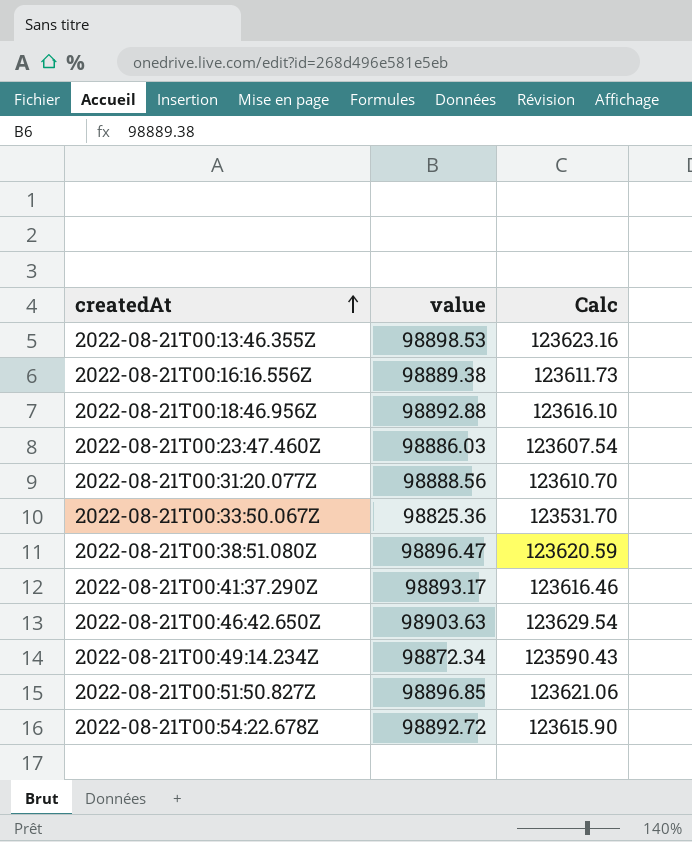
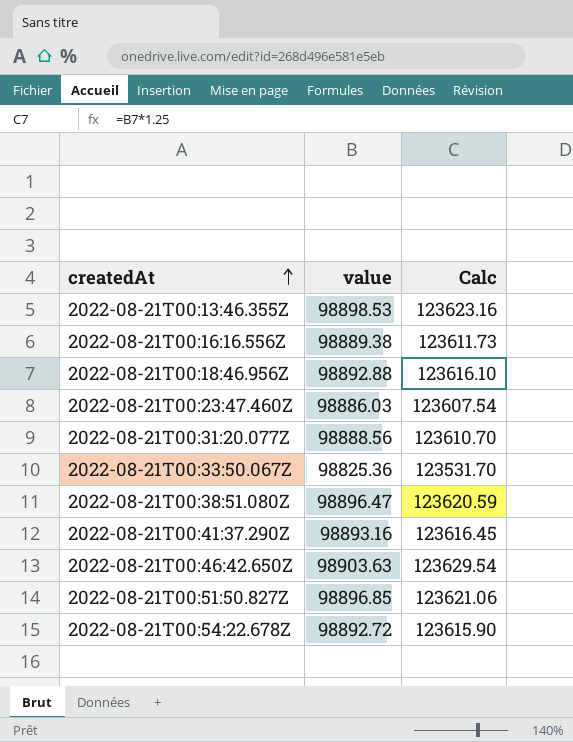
row 2022-08-21T00:49:14.234Z: 98872.34 | 123590.43 -> none
2022-08-21T00:41:37.290Z | value: 98893.17 -> 98893.16
2022-08-21T00:41:37.290Z | Calc: 123616.46 -> 123616.45

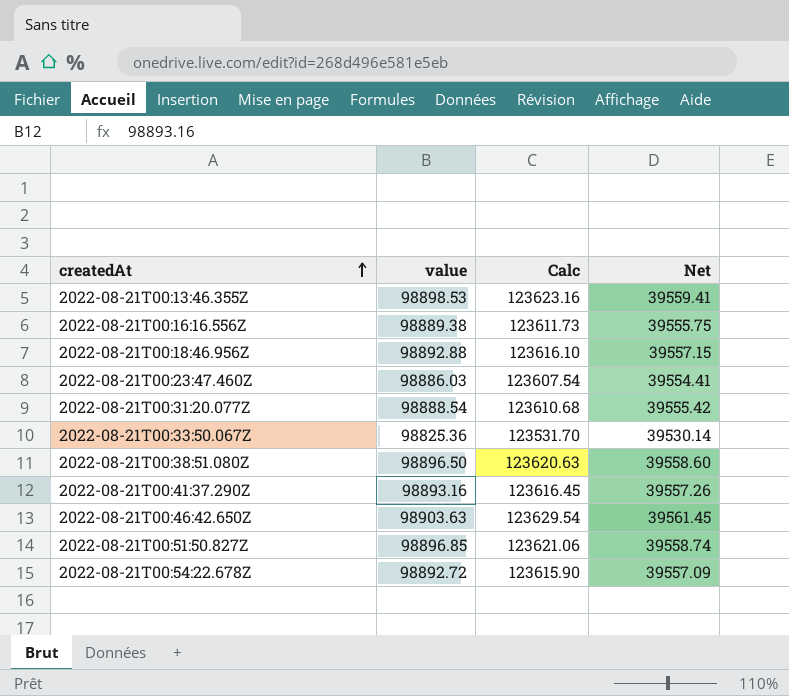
column Net | formula: none -> [value] * 0.4
2022-08-21T00:31:20.077Z | value: 98888.56 -> 98888.54
2022-08-21T00:31:20.077Z | Calc: 123610.70 -> 123610.68
2022-08-21T00:38:51.080Z | value: 98896.47 -> 98896.50
2022-08-21T00:38:51.080Z | Calc: 123620.59 -> 123620.63

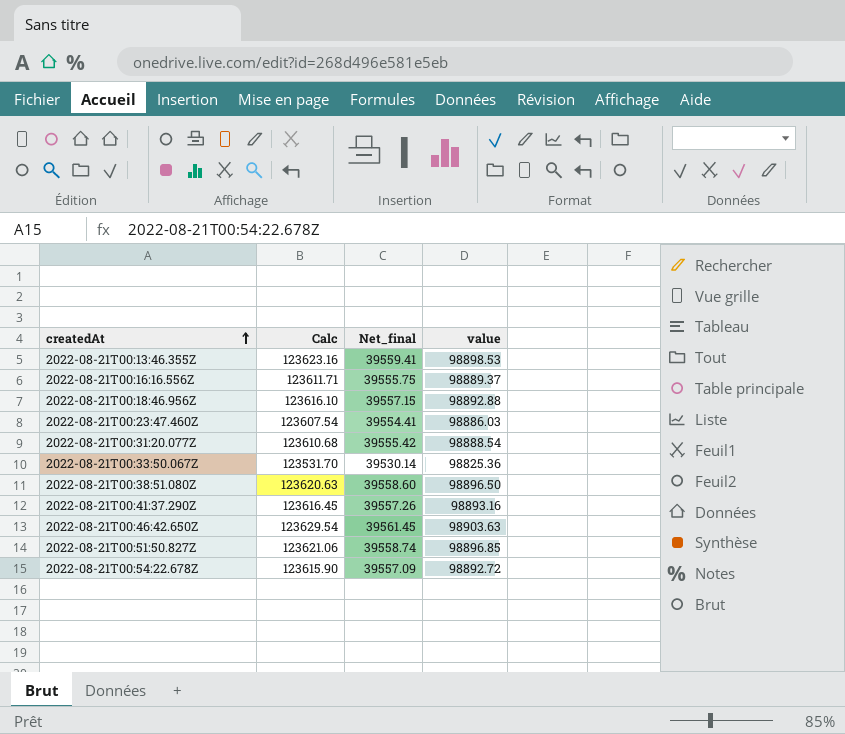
column name: Net -> Net_final
column value | position: 2 -> 4
2022-08-21T00:16:16.556Z | Calc: 123611.73 -> 123611.71
2022-08-21T00:16:16.556Z | value: 98889.38 -> 98889.37

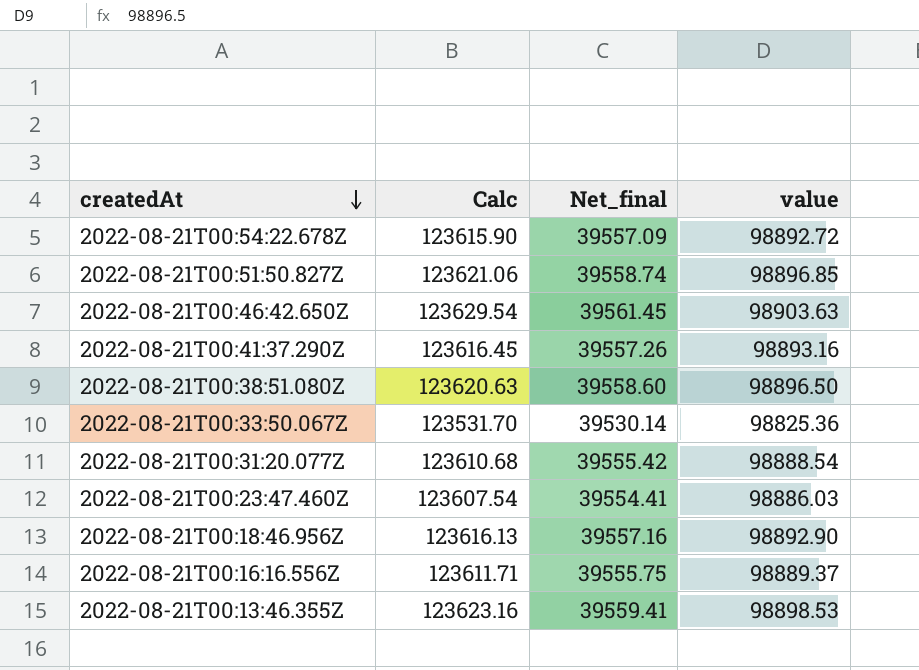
row order: createdAt ascending -> createdAt descending
2022-08-21T00:18:46.956Z | Calc: 123616.10 -> 123616.13
2022-08-21T00:18:46.956Z | Net_final: 39557.15 -> 39557.16
2022-08-21T00:18:46.956Z | value: 98892.88 -> 98892.90

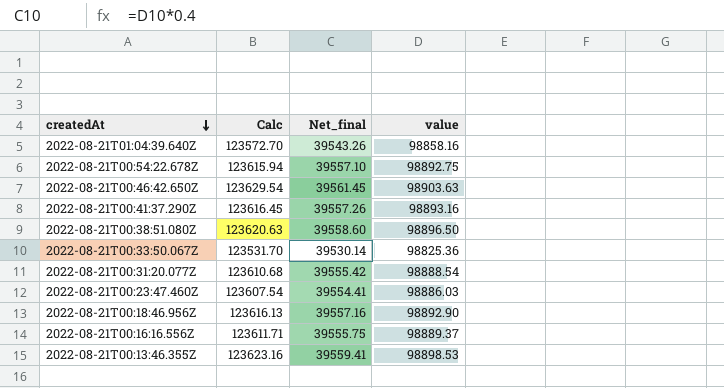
row 2022-08-21T00:51:50.827Z: 123621.06 | 39558.74 | 98896.85 -> none
row 2022-08-21T01:04:39.640Z: none -> 123572.70 | 39543.26 | 98858.16
2022-08-21T00:54:22.678Z | Calc: 123615.90 -> 123615.94
2022-08-21T00:54:22.678Z | Net_final: 39557.09 -> 39557.10
2022-08-21T00:54:22.678Z | value: 98892.72 -> 98892.75

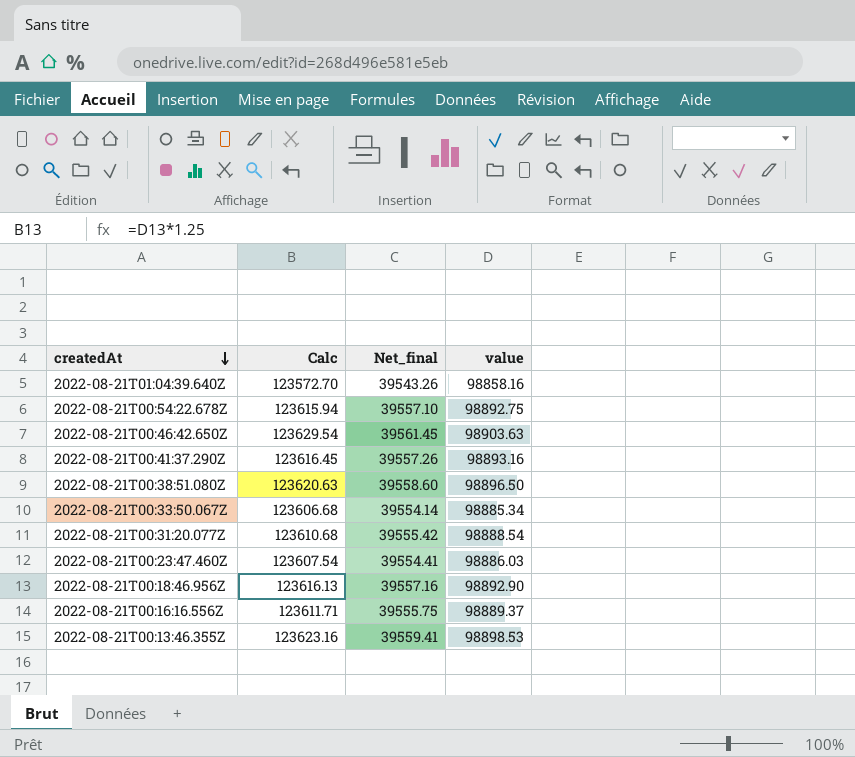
2022-08-21T00:33:50.067Z | Calc: 123531.70 -> 123606.68
2022-08-21T00:33:50.067Z | Net_final: 39530.14 -> 39554.14
2022-08-21T00:33:50.067Z | value: 98825.36 -> 98885.34

